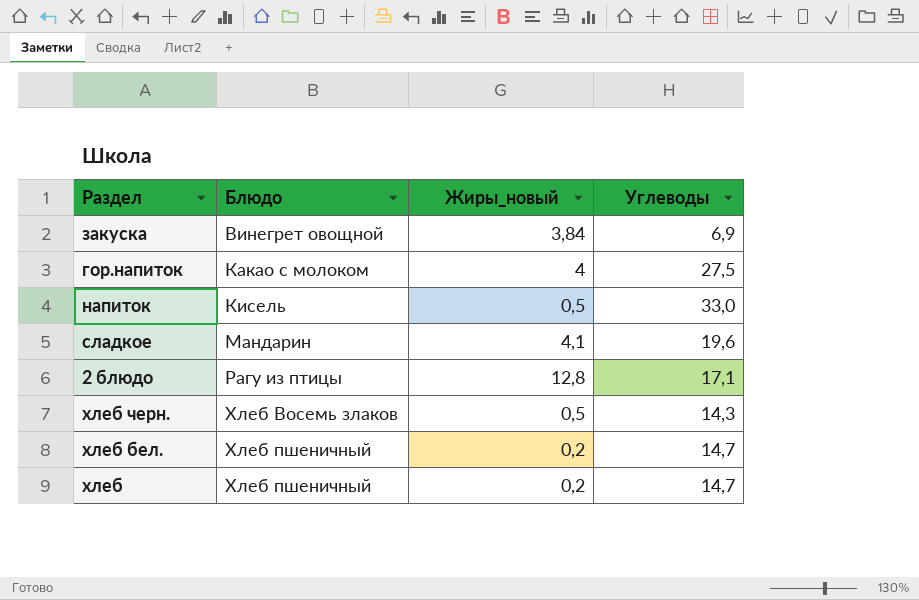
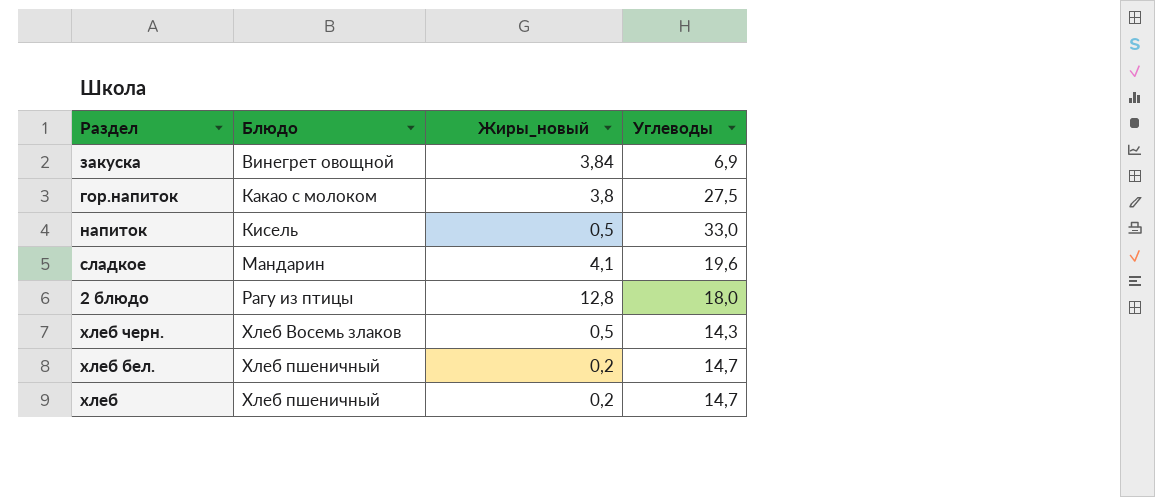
гор.напиток | Жиры_новый: 4 -> 3,8
2 блюдо | Углеводы: 17,1 -> 18,0

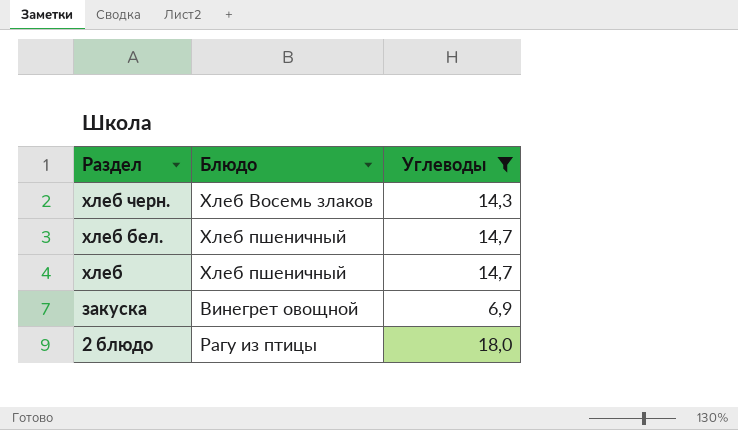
filter: none -> Углеводы <= 18,0
row order: Блюдо ascending -> Раздел descending
column Жиры_новый | position: 3 -> none

